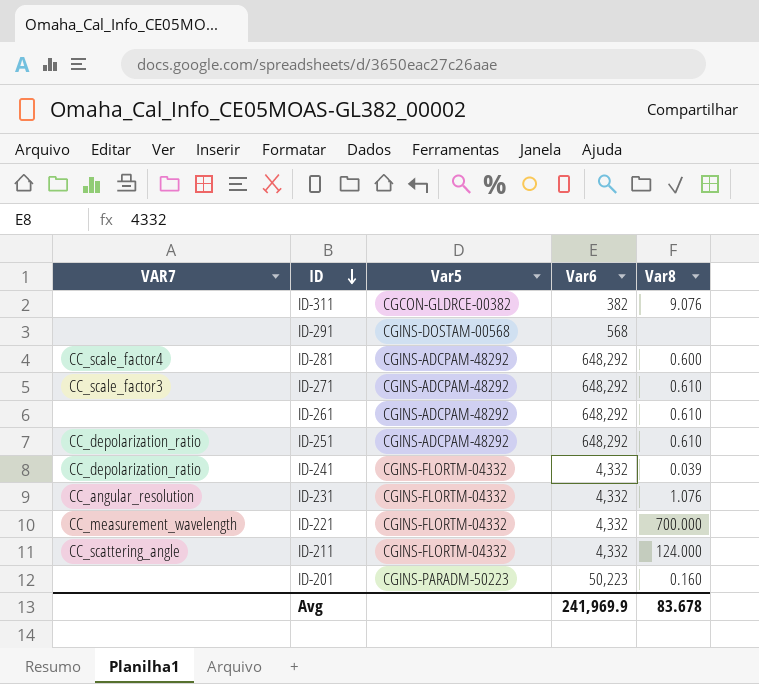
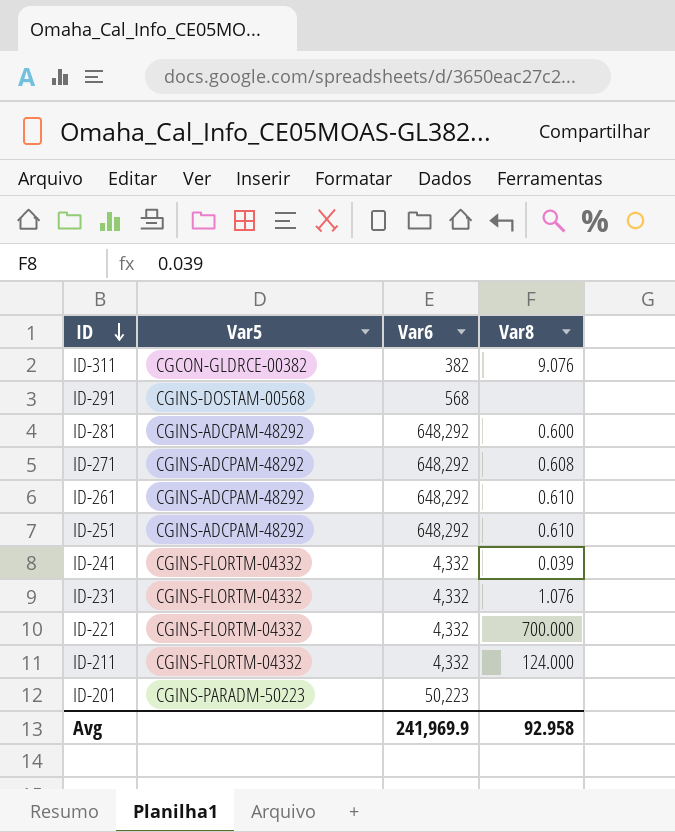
column VAR7 | position: 1 -> none
ID-271 | Var8: 0.610 -> 0.608
ID-201 | Var8: 0.160 -> none
Avg | Var8: 83.678 -> 92.958

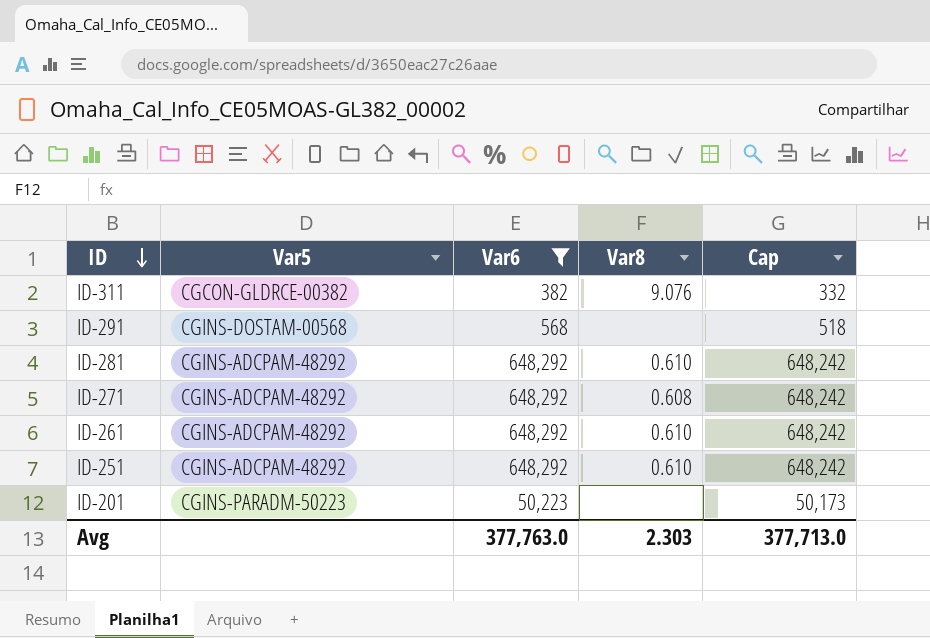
filter: none -> Var6 != 4,332
column Cap | formula: none -> [Var6] - 50
ID-281 | Var8: 0.600 -> 0.610
Avg | Var6: 241,969.9 -> 377,763.0
Avg | Var8: 92.958 -> 2.303

